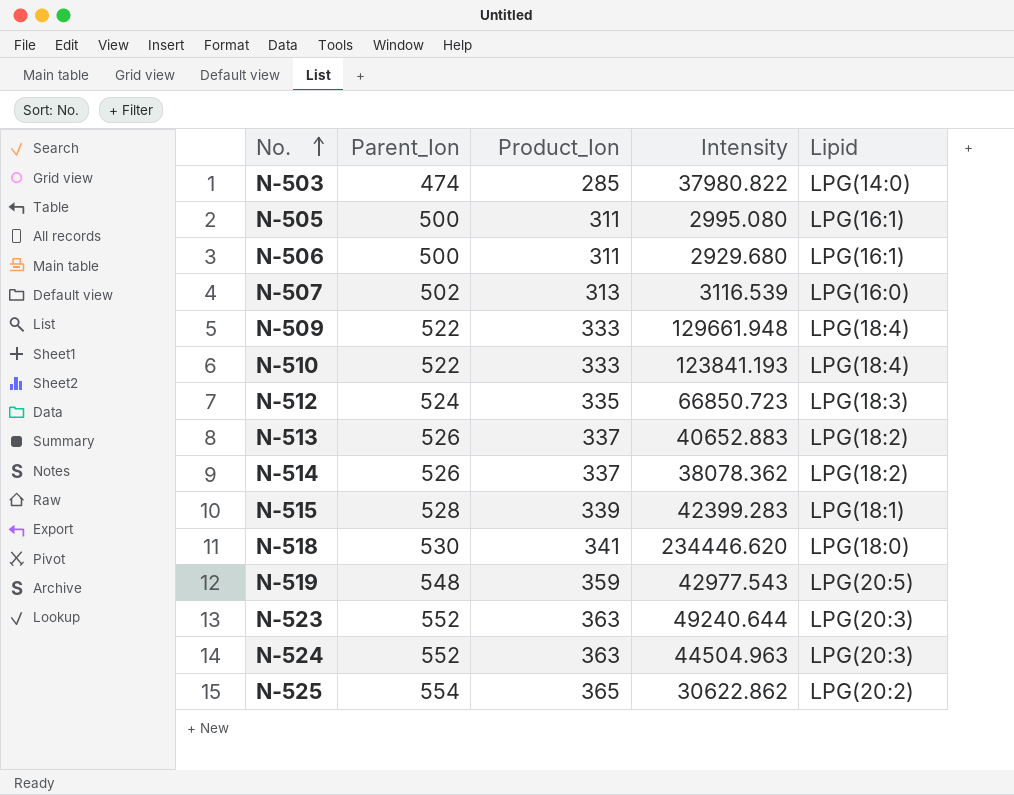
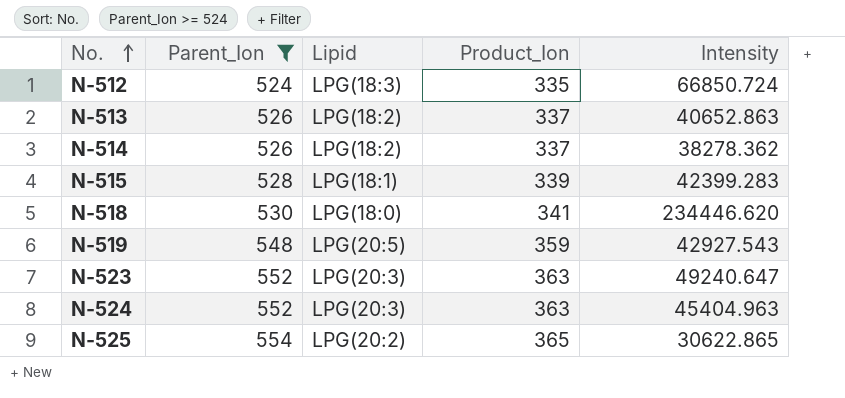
filter: none -> Parent_Ion >= 524
column Lipid | position: 5 -> 3
N-512 | Intensity: 66850.723 -> 66850.724
N-513 | Intensity: 40652.883 -> 40652.863
N-514 | Intensity: 38078.362 -> 38278.362
N-519 | Intensity: 42977.543 -> 42927.543
N-523 | Intensity: 49240.644 -> 49240.647
N-524 | Intensity: 44504.963 -> 45404.963
N-525 | Intensity: 30622.862 -> 30622.865

